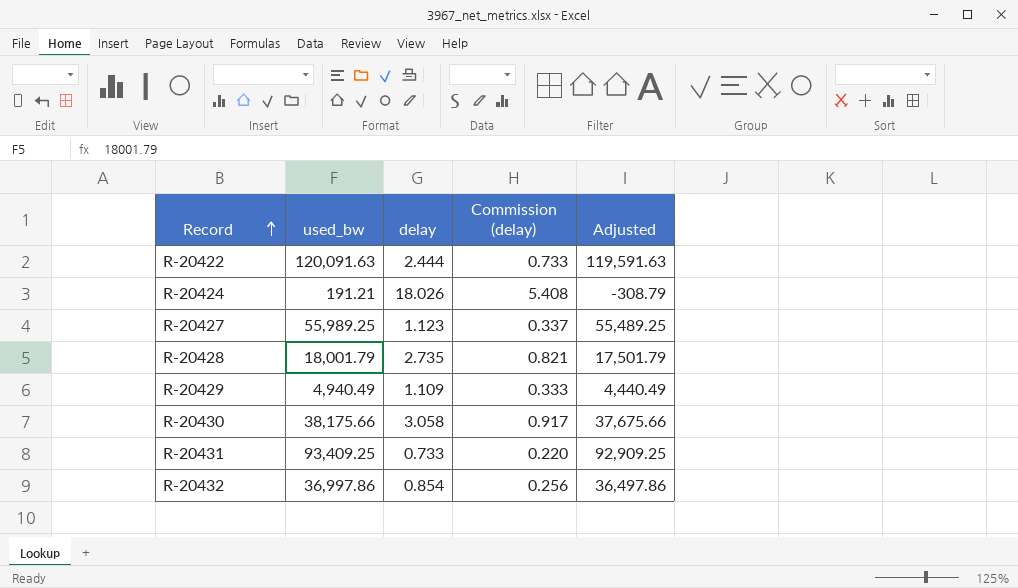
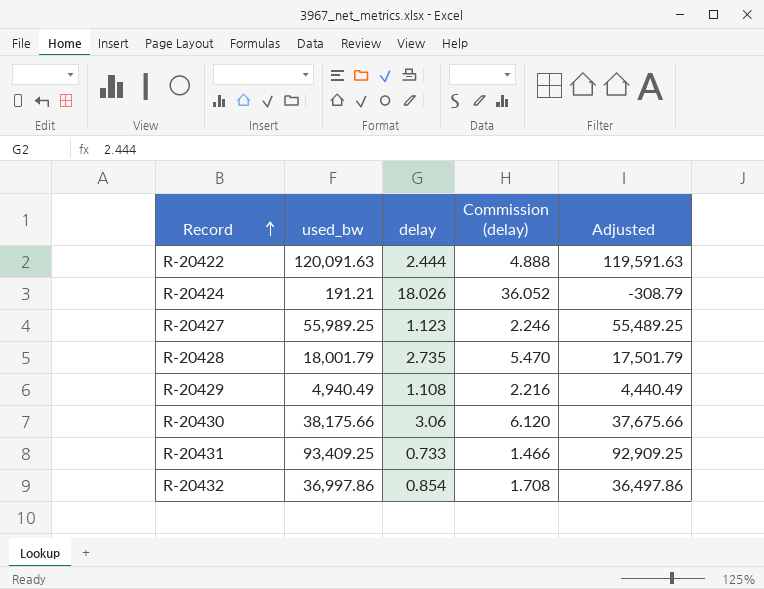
column Commission (delay) | formula: [delay] * 0.3 -> [delay] * 2
R-20429 | delay: 1.109 -> 1.108
R-20430 | delay: 3.058 -> 3.06

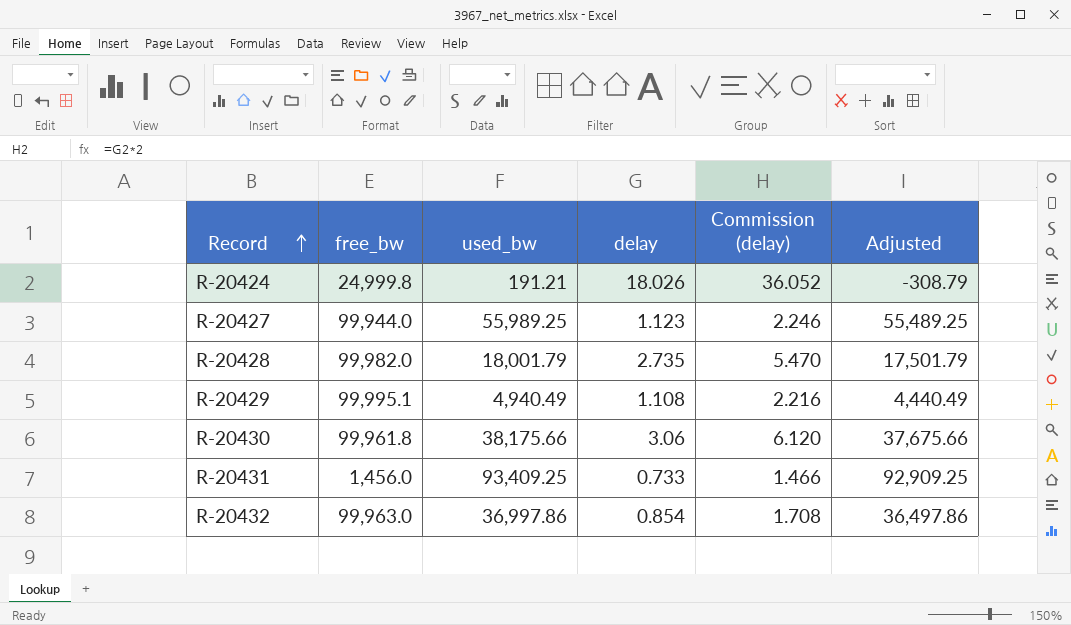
column free_bw | position: none -> 2
row R-20422: 120,091.63 | 2.444 | 4.888 | 119,591.63 -> none

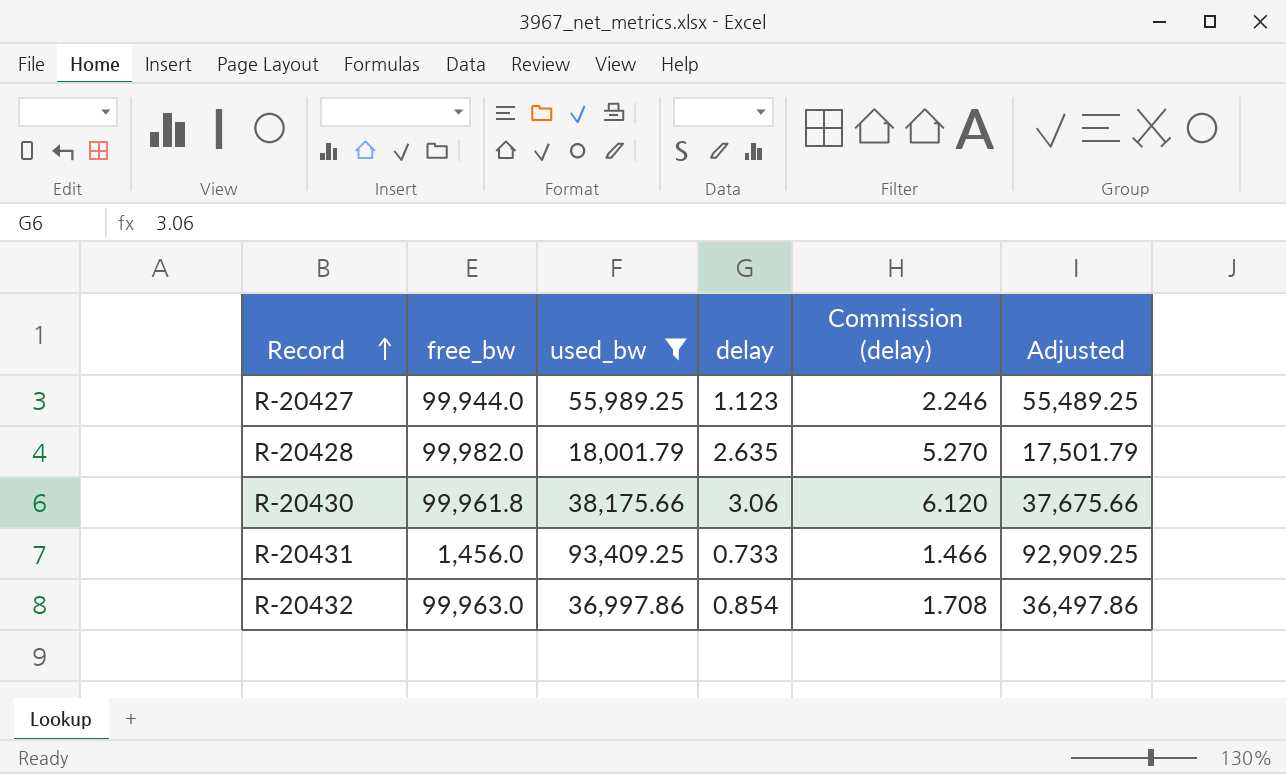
filter: none -> used_bw >= 18,001.79
R-20428 | delay: 2.735 -> 2.635
R-20428 | Commission (delay): 5.470 -> 5.270

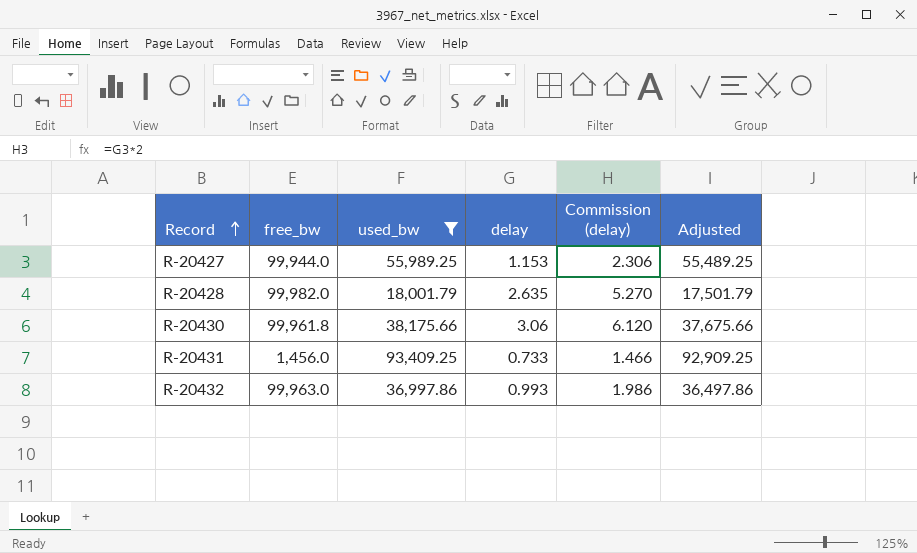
R-20427 | delay: 1.123 -> 1.153
R-20427 | Commission (delay): 2.246 -> 2.306
R-20432 | delay: 0.854 -> 0.993
R-20432 | Commission (delay): 1.708 -> 1.986

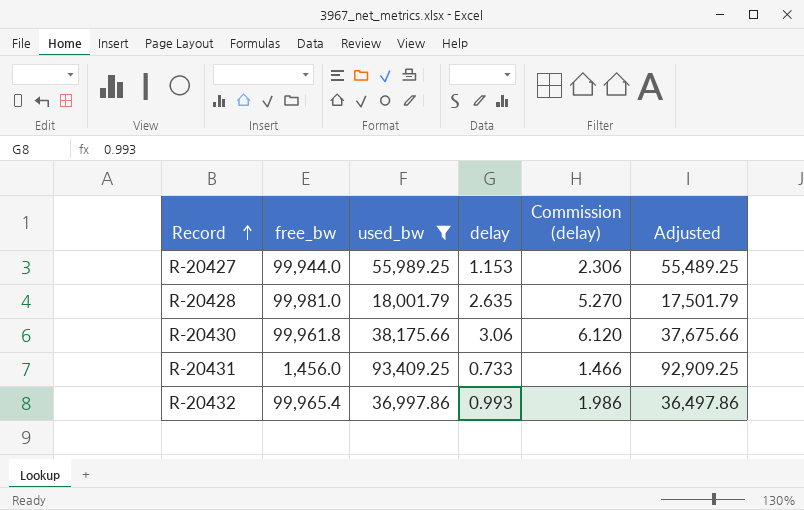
R-20428 | free_bw: 99,982.0 -> 99,981.0
R-20432 | free_bw: 99,963.0 -> 99,965.4

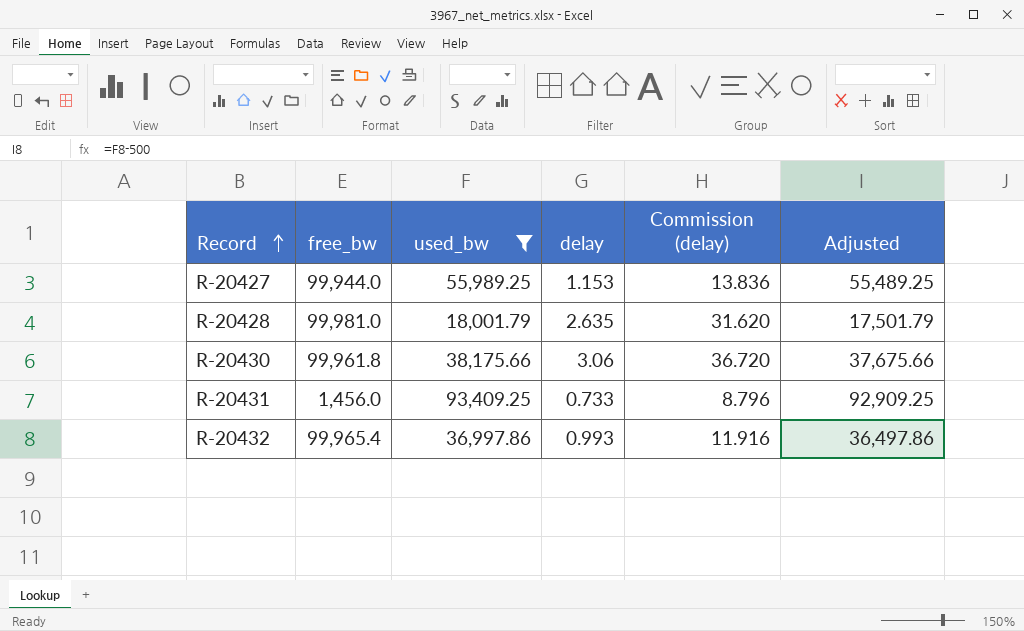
column Commission (delay) | formula: [delay] * 2 -> [delay] * 12

